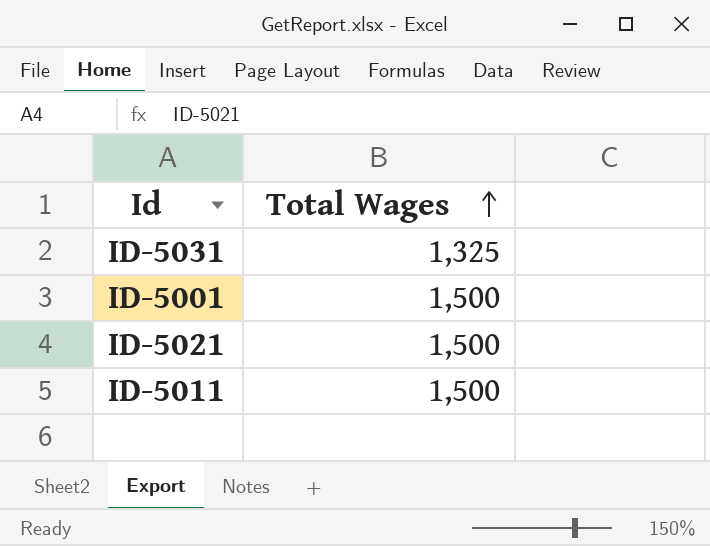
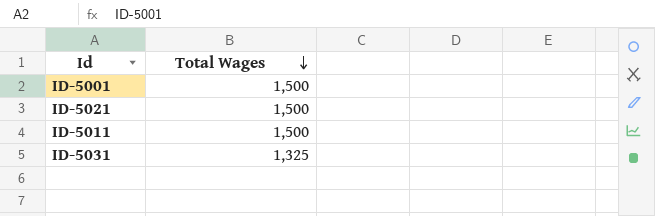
row order: Total Wages ascending -> Total Wages descending

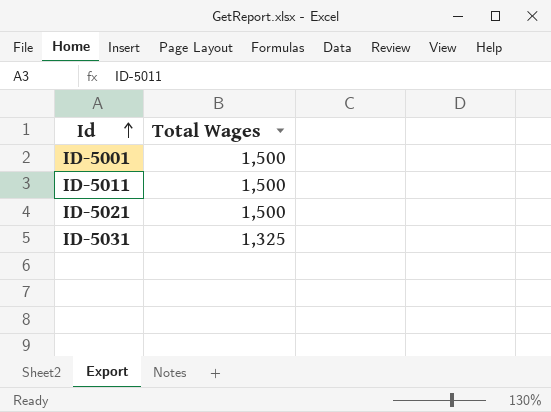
row order: Total Wages descending -> Id ascending

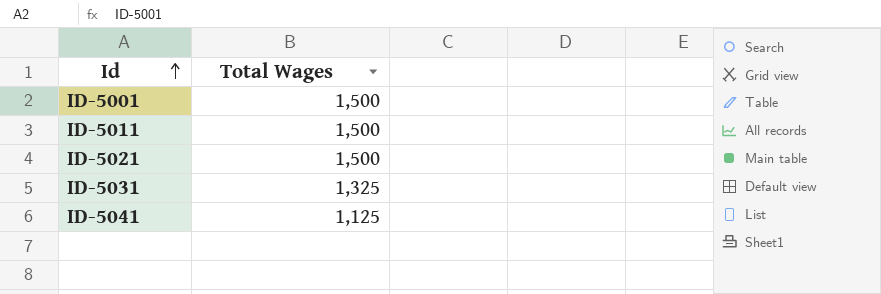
row ID-5041: none -> 1,125

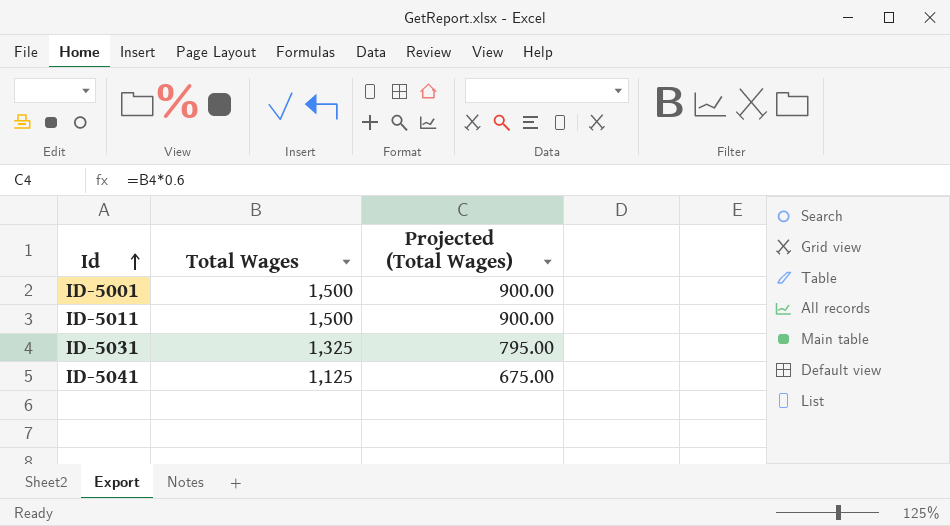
column Projected (Total Wages) | formula: none -> [Total Wages] * 0.6
row ID-5021: 1,500 -> none

